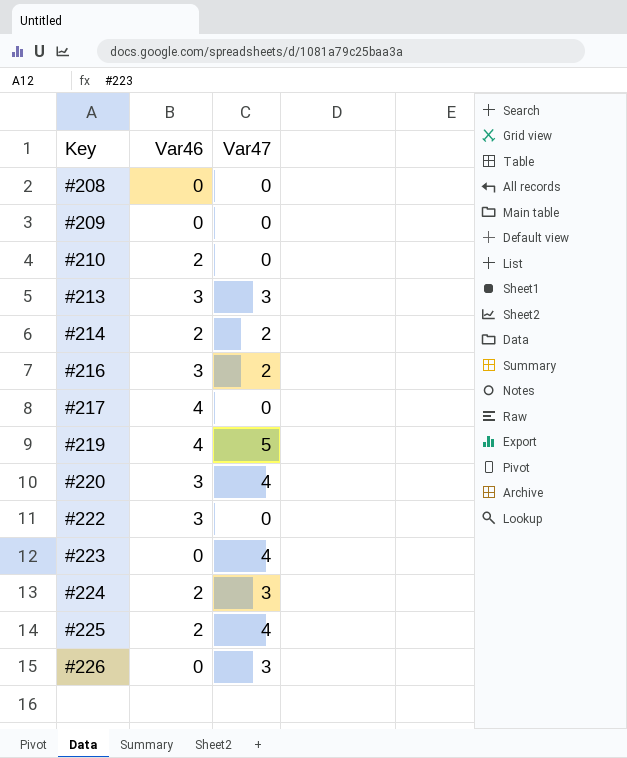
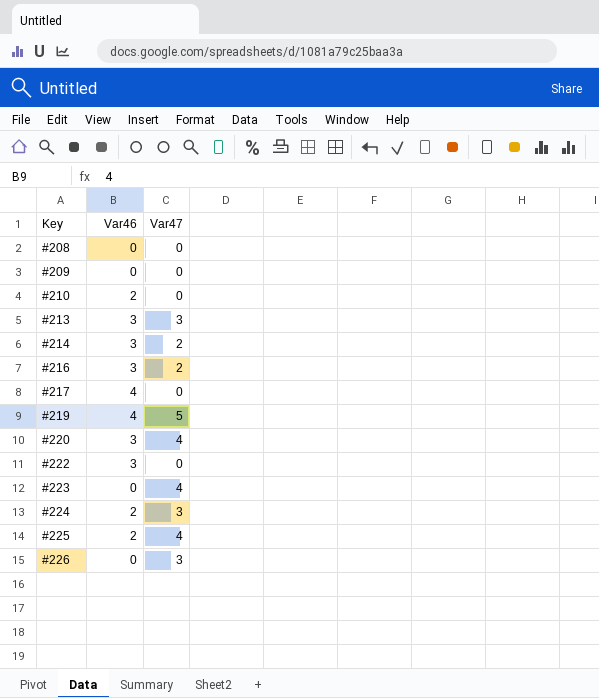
#214 | Var46: 2 -> 3

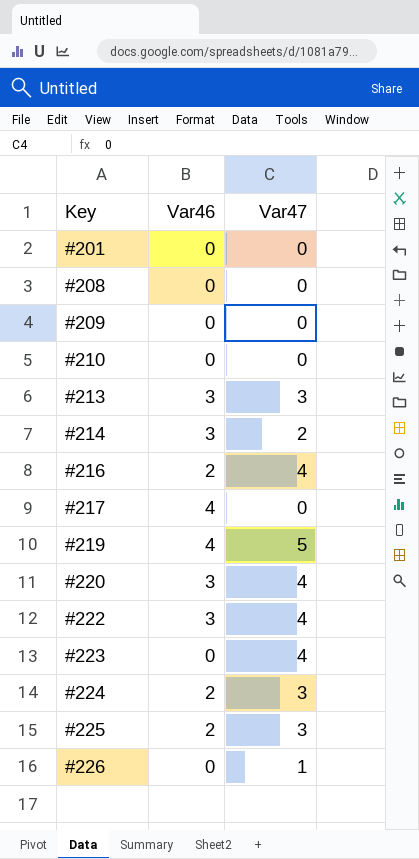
row #201: none -> 0 | 0
#210 | Var46: 2 -> 0
#216 | Var46: 3 -> 2
#216 | Var47: 2 -> 4
#222 | Var47: 0 -> 4
#225 | Var47: 4 -> 3
#226 | Var47: 3 -> 1

